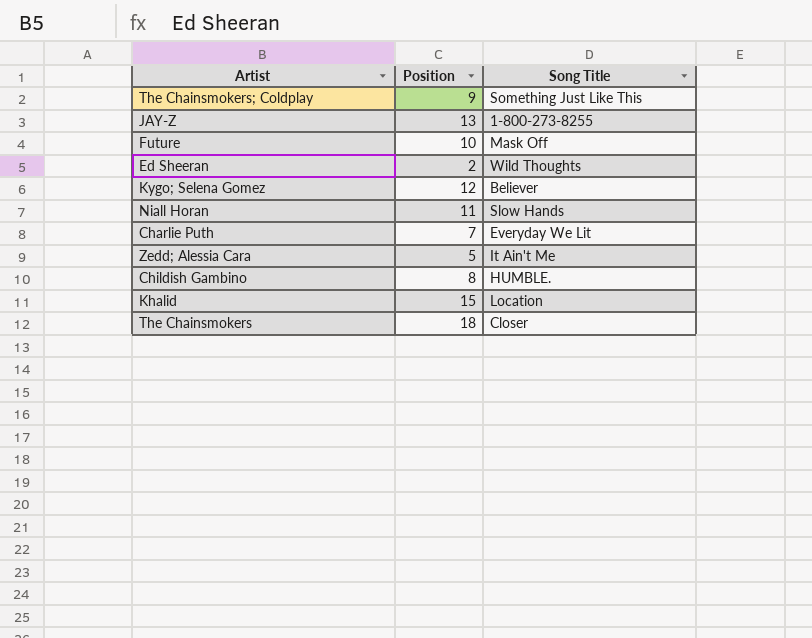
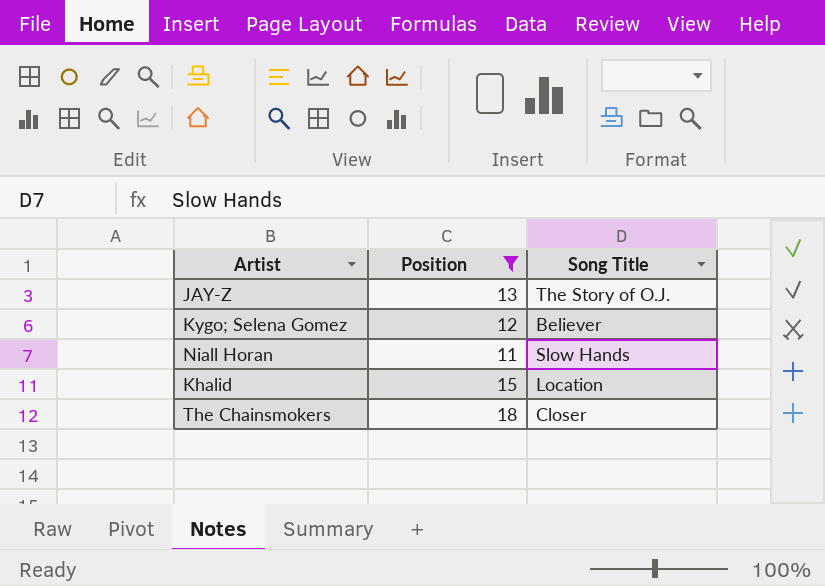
filter: none -> Position >= 11
JAY-Z | Song Title: 1-800-273-8255 -> The Story of O.J.

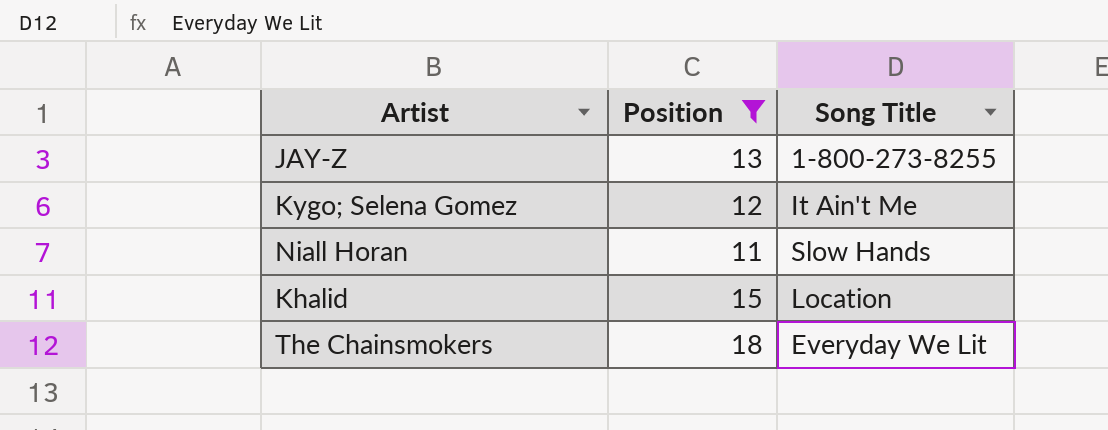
JAY-Z | Song Title: The Story of O.J. -> 1-800-273-8255
Kygo; Selena Gomez | Song Title: Believer -> It Ain't Me
The Chainsmokers | Song Title: Closer -> Everyday We Lit

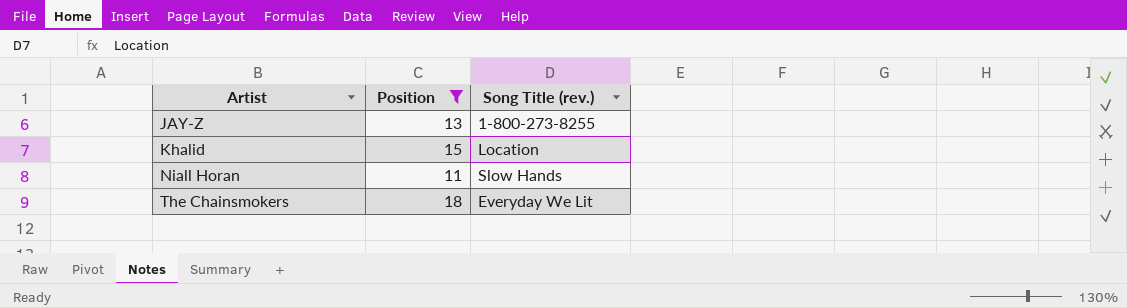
row order: none -> Artist ascending
column name: Song Title -> Song Title (rev.)
row Kygo; Selena Gomez: 12 | It Ain't Me -> none

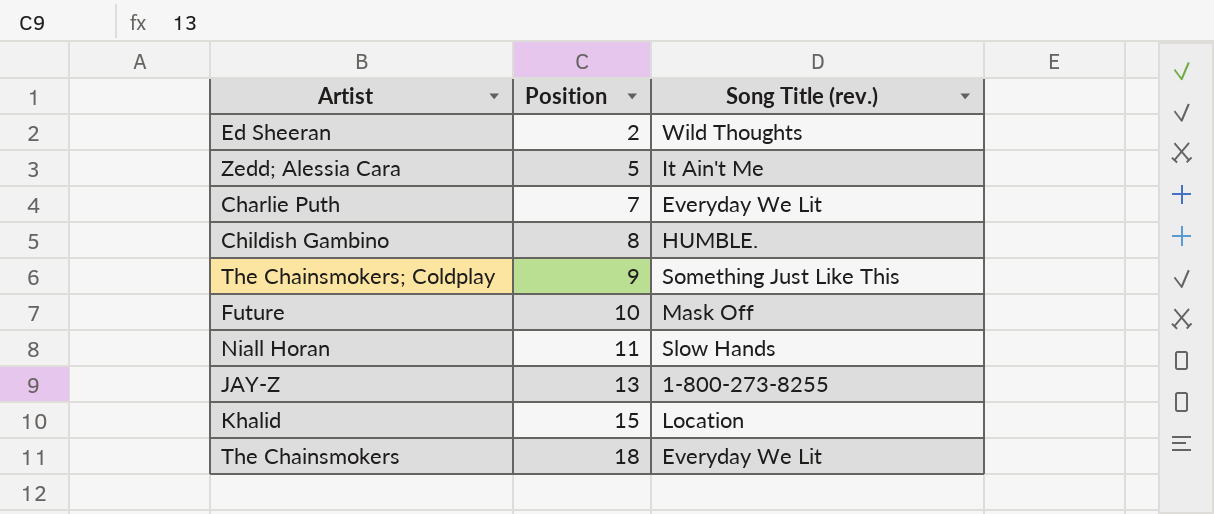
filter: Position >= 11 -> none
row order: Artist ascending -> Position ascending

